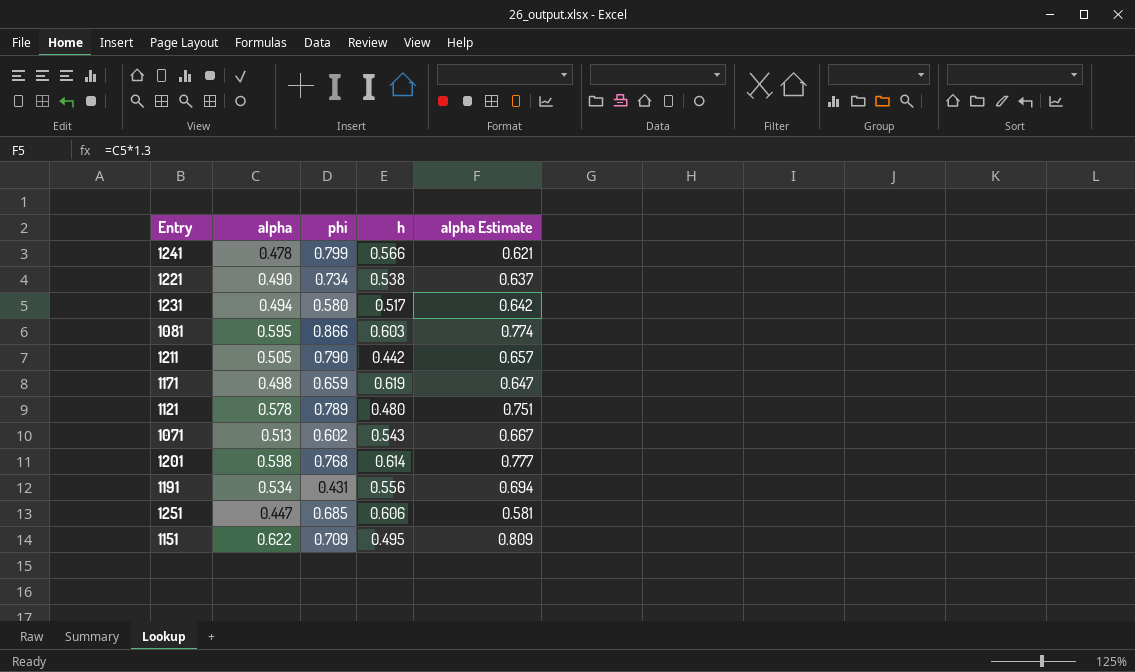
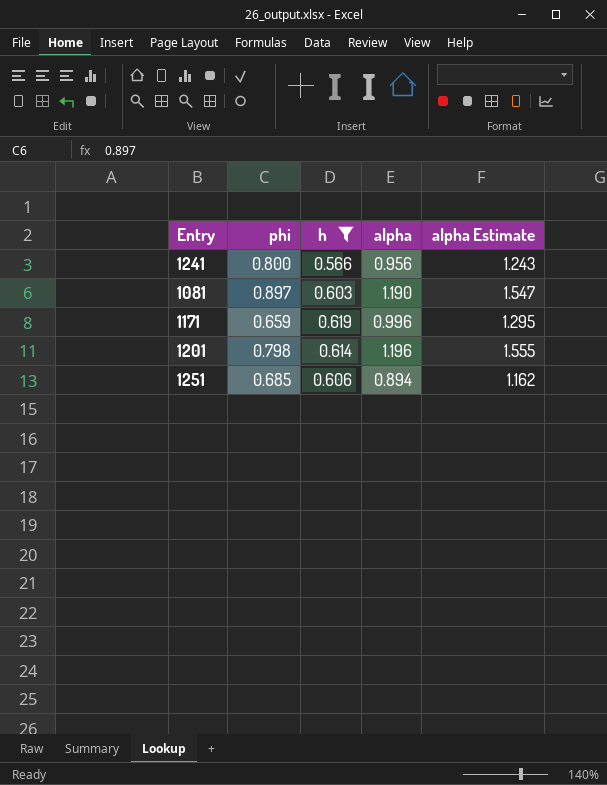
filter: none -> h >= 0.566
column alpha | position: 2 -> 4
1241 | phi: 0.799 -> 0.800
1241 | alpha: 0.478 -> 0.956
1241 | alpha Estimate: 0.621 -> 1.243
1081 | phi: 0.866 -> 0.897
1081 | alpha: 0.595 -> 1.190
1081 | alpha Estimate: 0.774 -> 1.547
1171 | alpha: 0.498 -> 0.996
1171 | alpha Estimate: 0.647 -> 1.295
1201 | phi: 0.768 -> 0.798
1201 | alpha: 0.598 -> 1.196
1201 | alpha Estimate: 0.777 -> 1.555
1251 | alpha: 0.447 -> 0.894
1251 | alpha Estimate: 0.581 -> 1.162

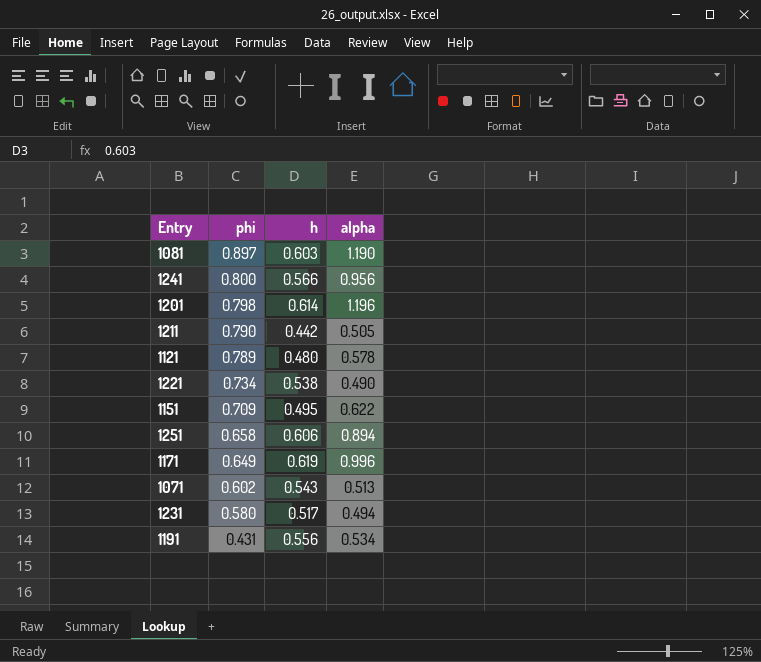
filter: h >= 0.566 -> none
row order: none -> phi descending
column alpha Estimate | formula: [alpha] * 1.3 -> none
1251 | phi: 0.685 -> 0.658
1171 | phi: 0.659 -> 0.649

